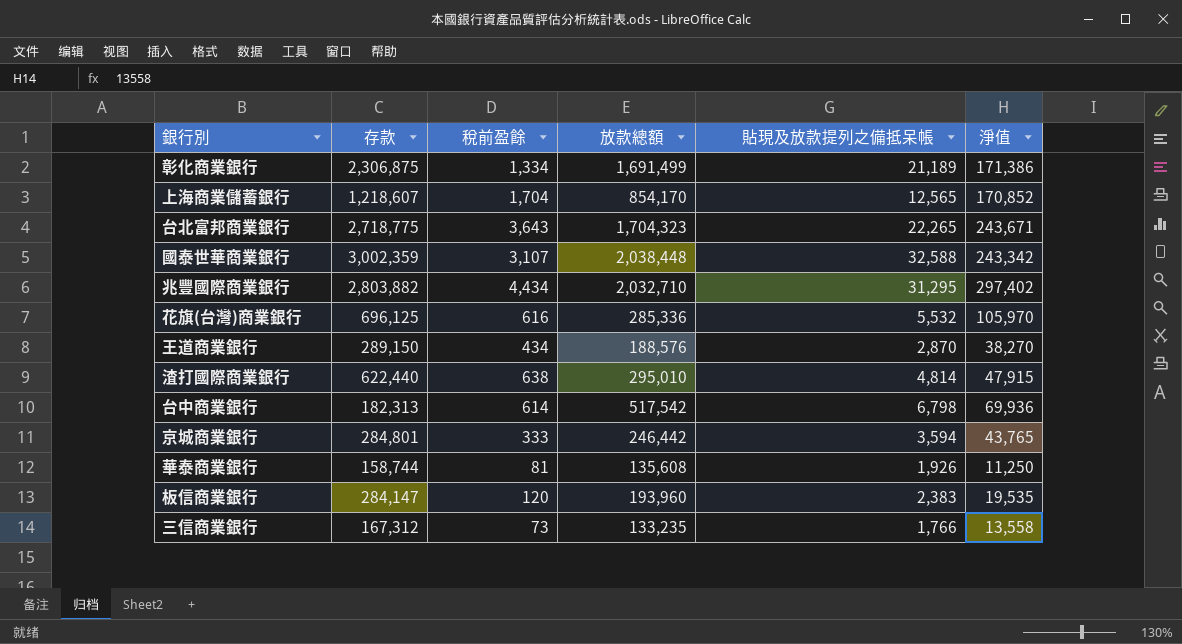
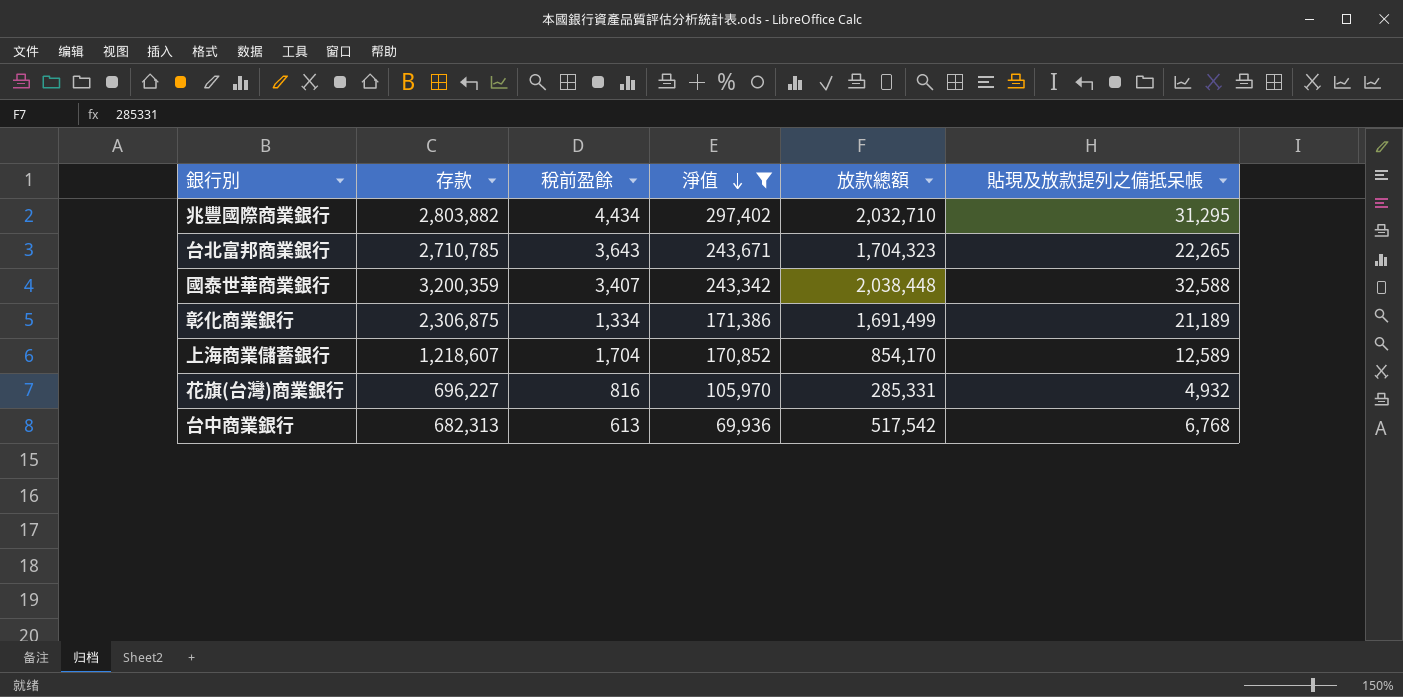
filter: none -> 淨值 >= 69,936
row order: none -> 淨值 descending
column 淨值 | position: 6 -> 4
台北富邦商業銀行 | 存款: 2,718,775 -> 2,710,785
國泰世華商業銀行 | 存款: 3,002,359 -> 3,200,359
國泰世華商業銀行 | 稅前盈餘: 3,107 -> 3,407
上海商業儲蓄銀行 | 貼現及放款提列之備抵呆帳: 12,565 -> 12,589
花旗(台灣)商業銀行 | 存款: 696,125 -> 696,227
花旗(台灣)商業銀行 | 稅前盈餘: 616 -> 816
花旗(台灣)商業銀行 | 放款總額: 285,336 -> 285,331
花旗(台灣)商業銀行 | 貼現及放款提列之備抵呆帳: 5,532 -> 4,932
台中商業銀行 | 存款: 182,313 -> 682,313
台中商業銀行 | 稅前盈餘: 614 -> 613
台中商業銀行 | 貼現及放款提列之備抵呆帳: 6,798 -> 6,768

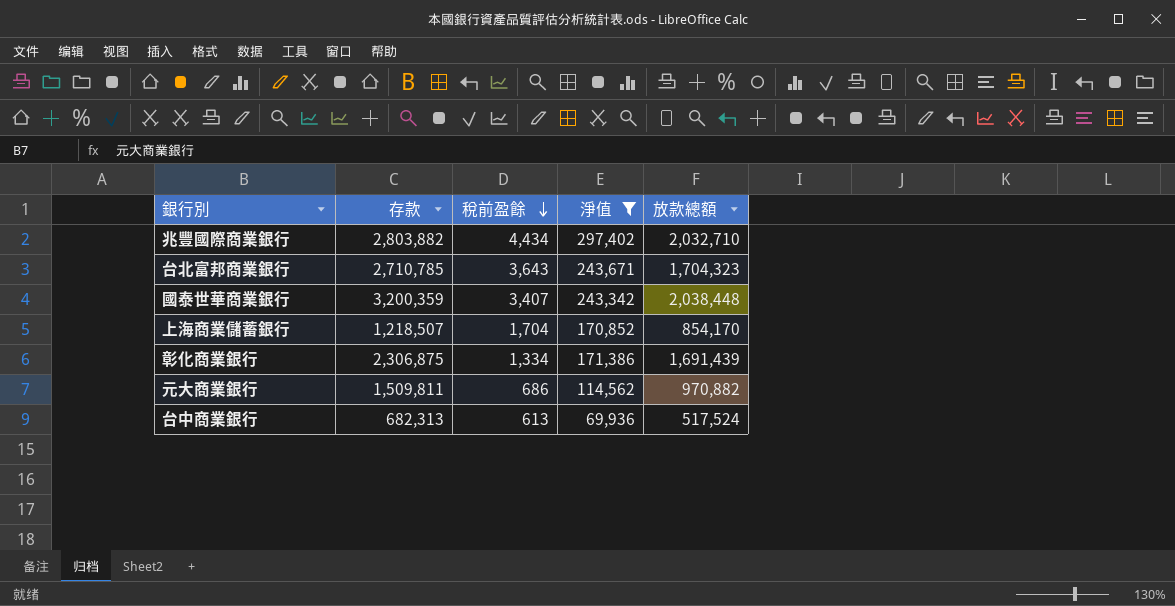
row order: 淨值 descending -> 稅前盈餘 descending
column 貼現及放款提列之備抵呆帳 | position: 6 -> none
row 花旗(台灣)商業銀行: 696,227 | 816 | 105,970 | 285,331 | 4,932 -> none
上海商業儲蓄銀行 | 存款: 1,218,607 -> 1,218,507
彰化商業銀行 | 放款總額: 1,691,499 -> 1,691,439
row 元大商業銀行: none -> 1,509,811 | 686 | 114,562 | 970,882
台中商業銀行 | 放款總額: 517,542 -> 517,524

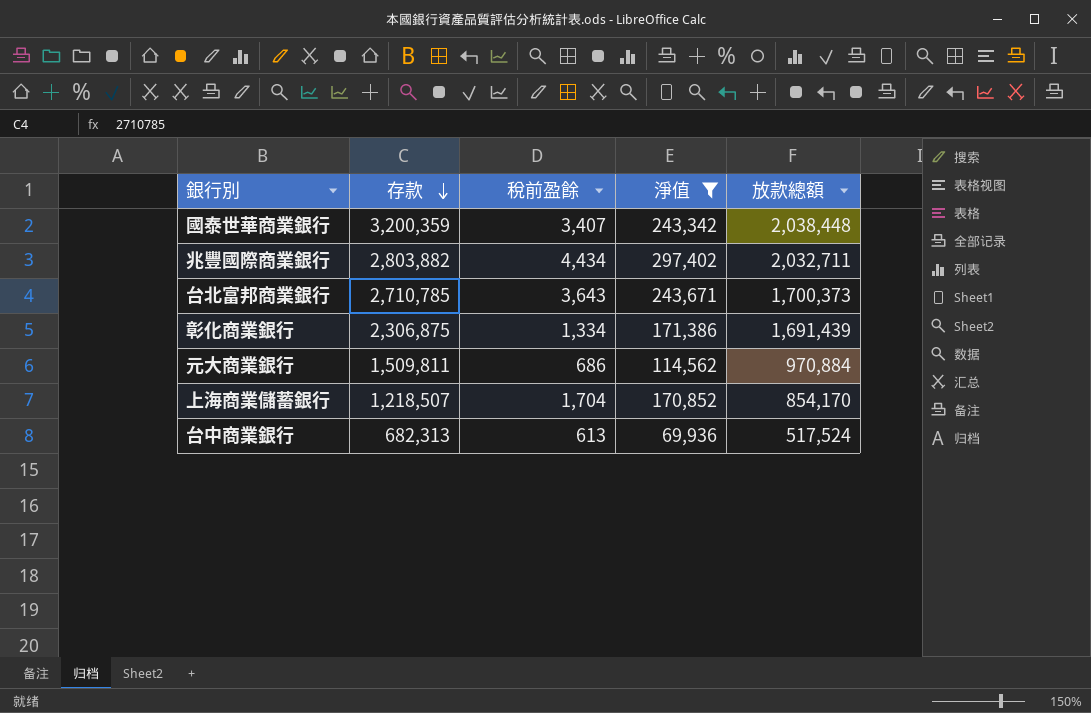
row order: 稅前盈餘 descending -> 存款 descending
兆豐國際商業銀行 | 放款總額: 2,032,710 -> 2,032,711
台北富邦商業銀行 | 放款總額: 1,704,323 -> 1,700,373
元大商業銀行 | 放款總額: 970,882 -> 970,884

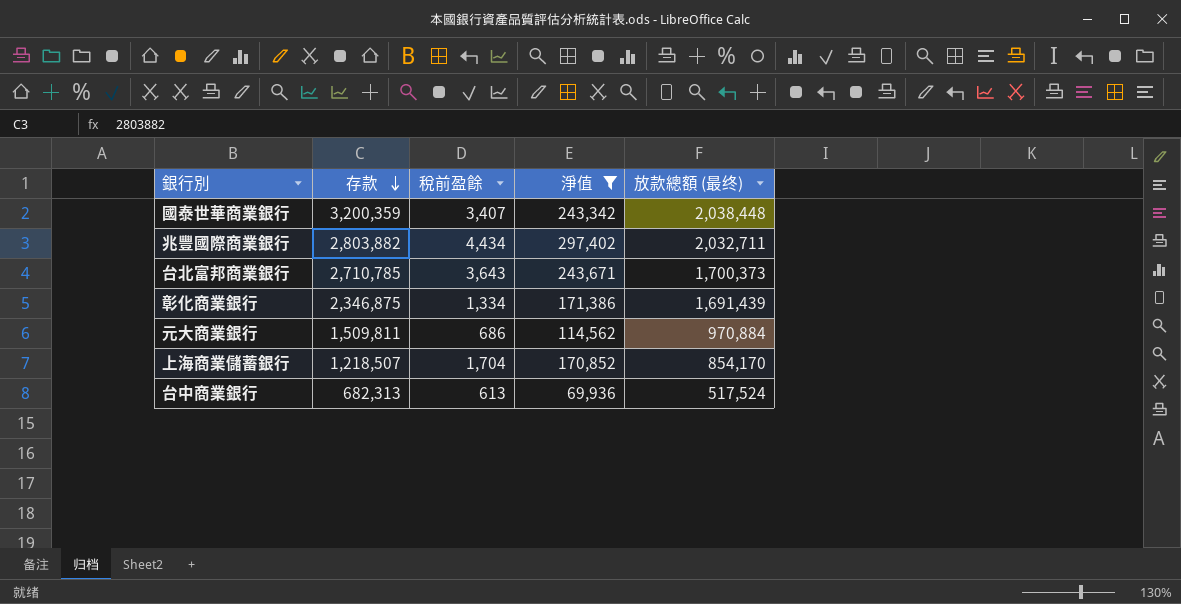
column name: 放款總額 -> 放款總額 (最终)
彰化商業銀行 | 存款: 2,306,875 -> 2,346,875

